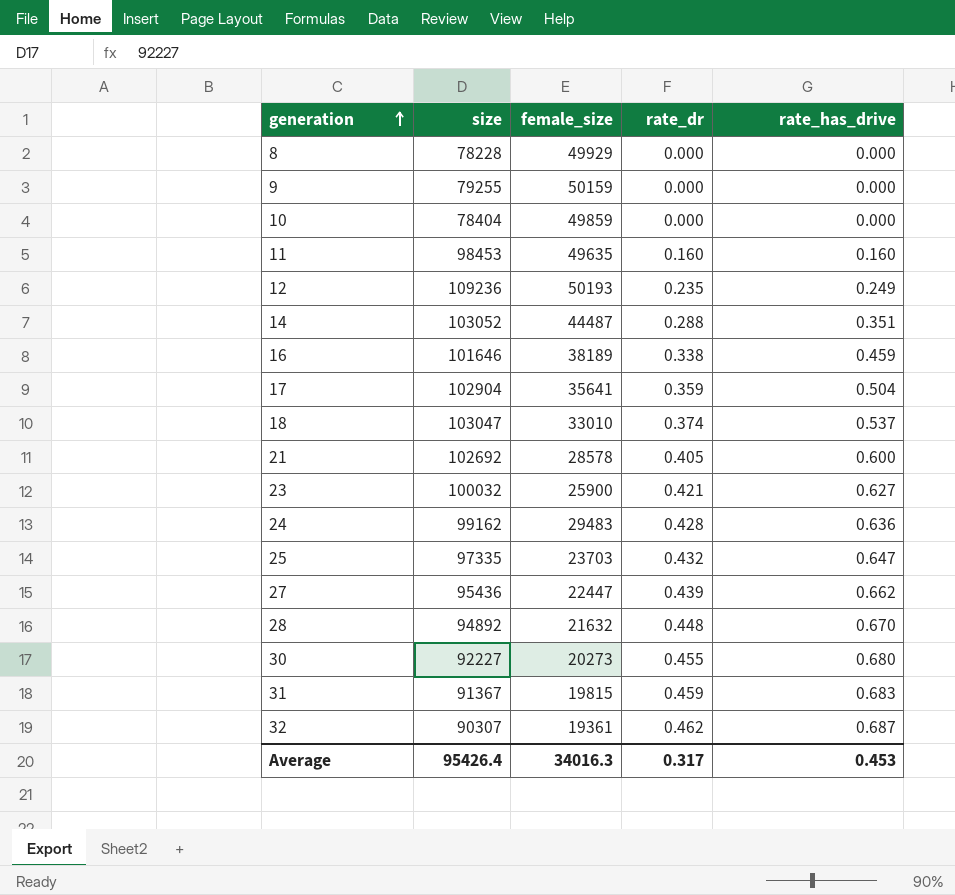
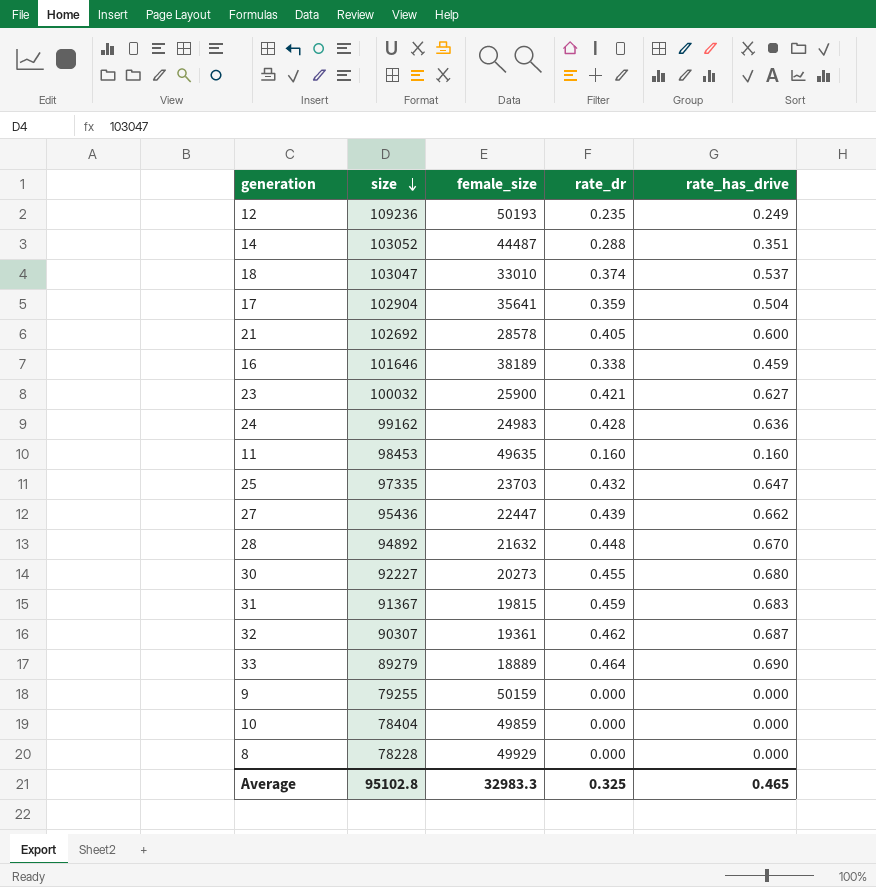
row order: generation ascending -> size descending
24 | female_size: 29483 -> 24983
row 33: none -> 89279 | 18889 | 0.464 | 0.690
Average | size: 95426.4 -> 95102.8
Average | female_size: 34016.3 -> 32983.3
Average | rate_dr: 0.317 -> 0.325
Average | rate_has_drive: 0.453 -> 0.465

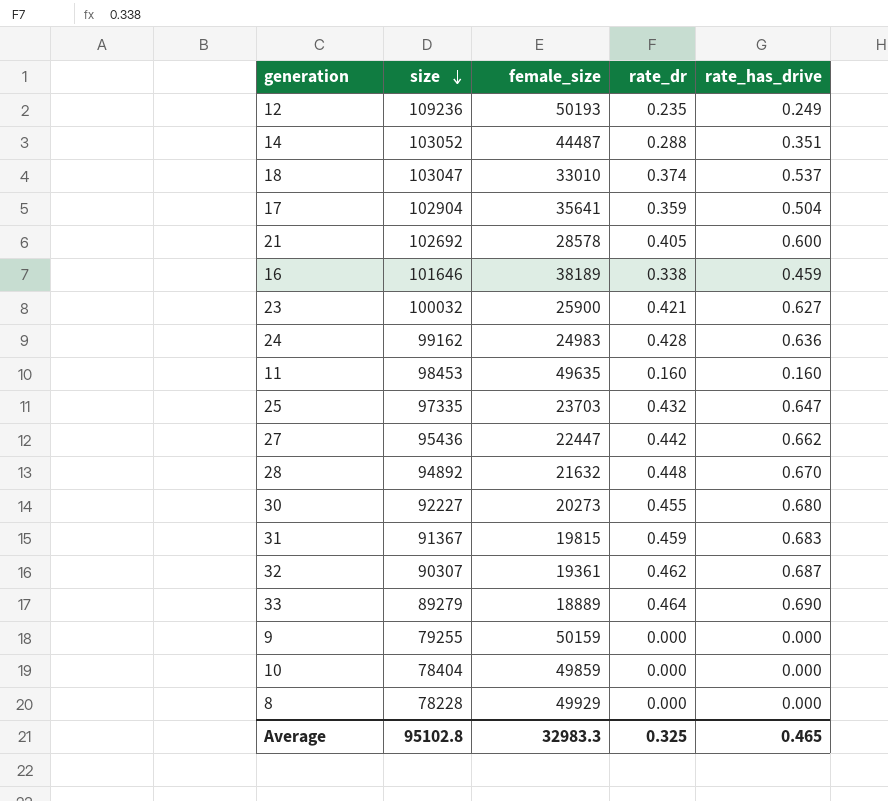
27 | rate_dr: 0.439 -> 0.442

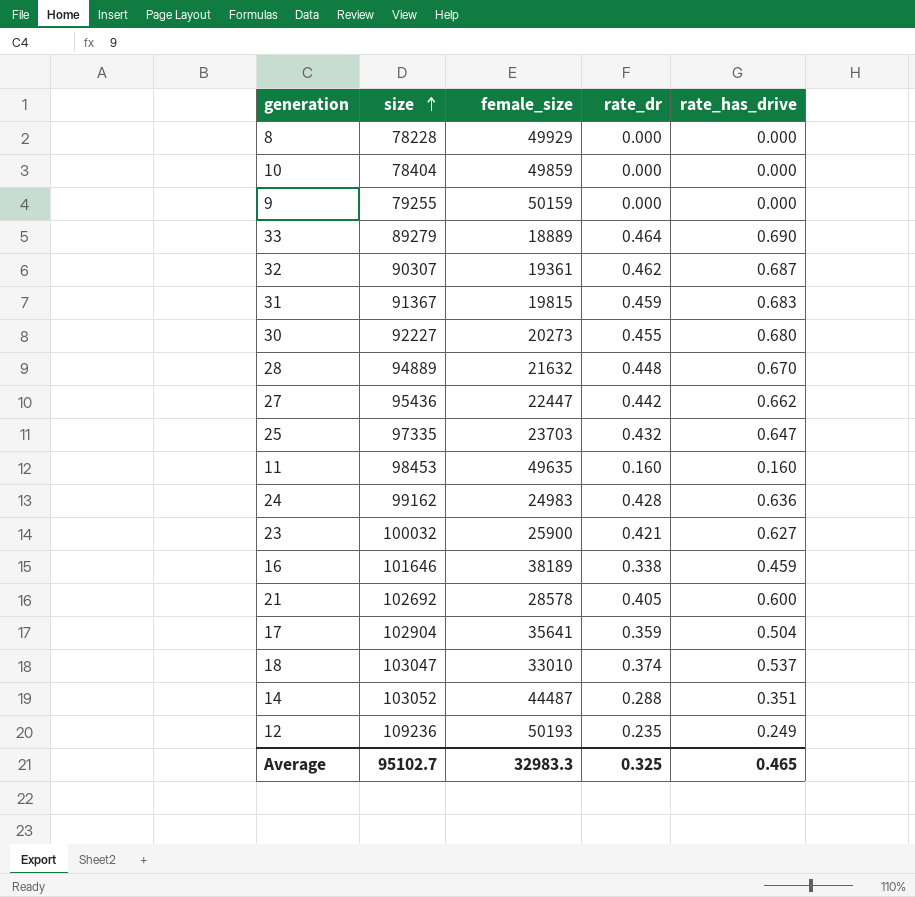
row order: size descending -> size ascending
28 | size: 94892 -> 94889
Average | size: 95102.8 -> 95102.7

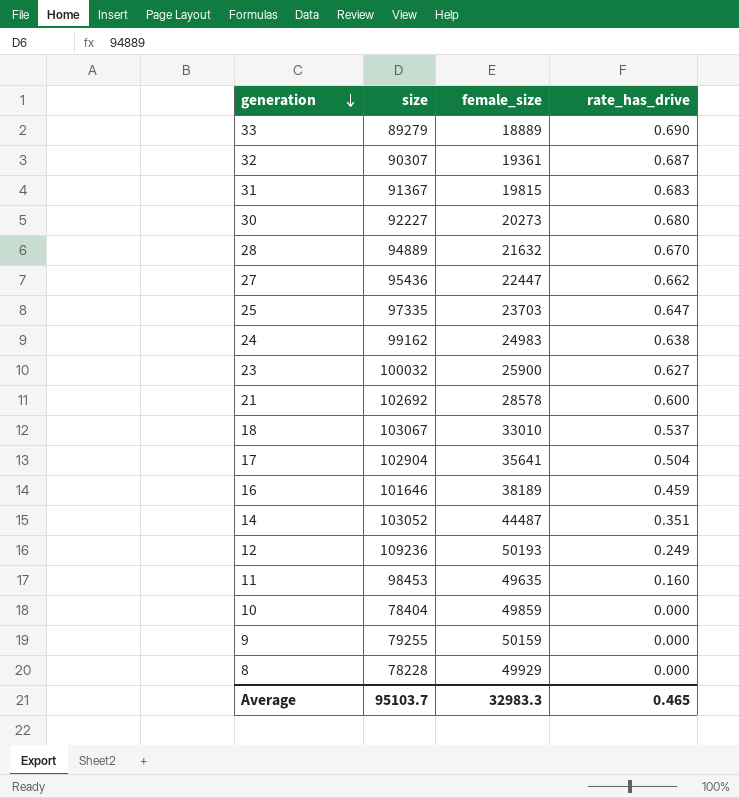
row order: size ascending -> generation descending
column rate_dr | position: 4 -> none
24 | rate_has_drive: 0.636 -> 0.638
18 | size: 103047 -> 103067
Average | size: 95102.7 -> 95103.7

